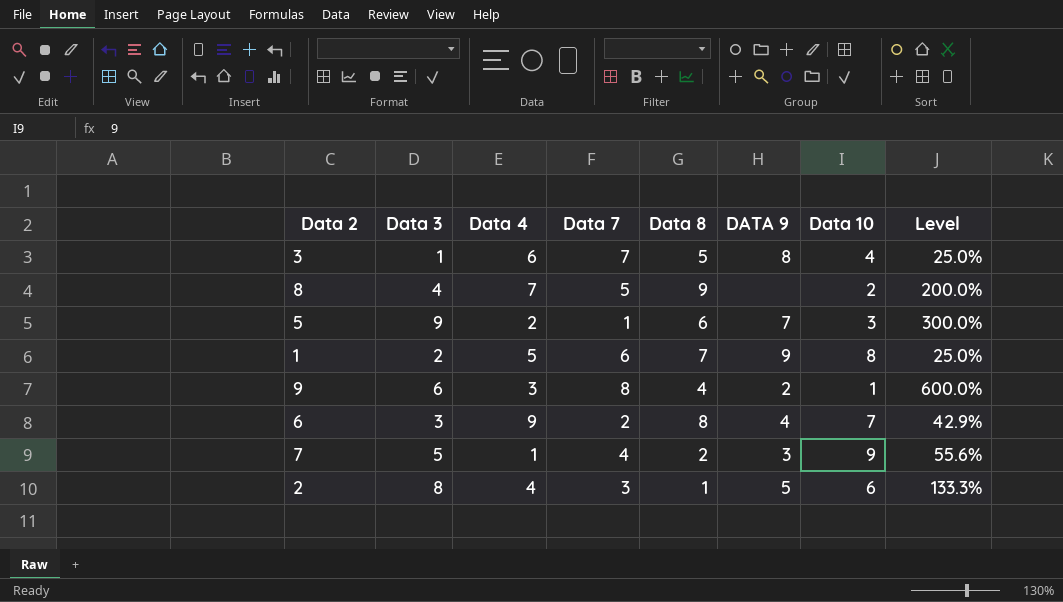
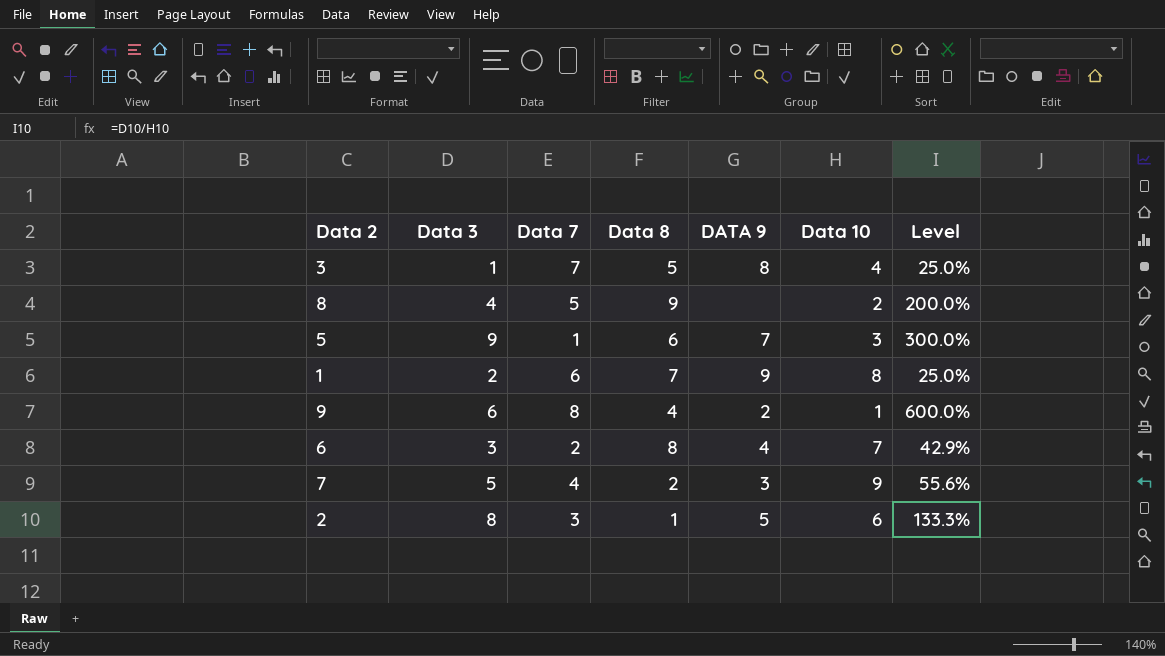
column Data 4 | position: 3 -> none

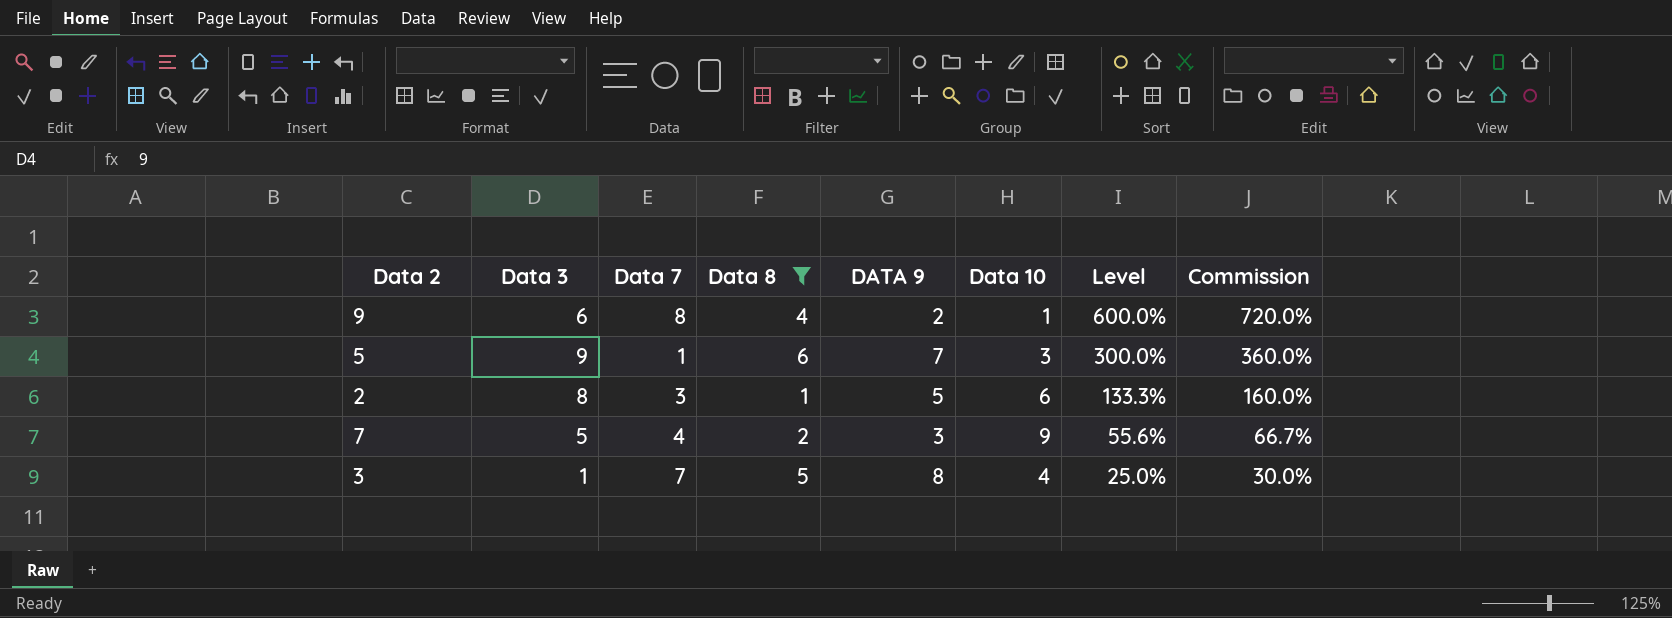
filter: none -> Data 8 <= 6
row order: none -> Level descending
column Commission | formula: none -> [Level] * 1.2

